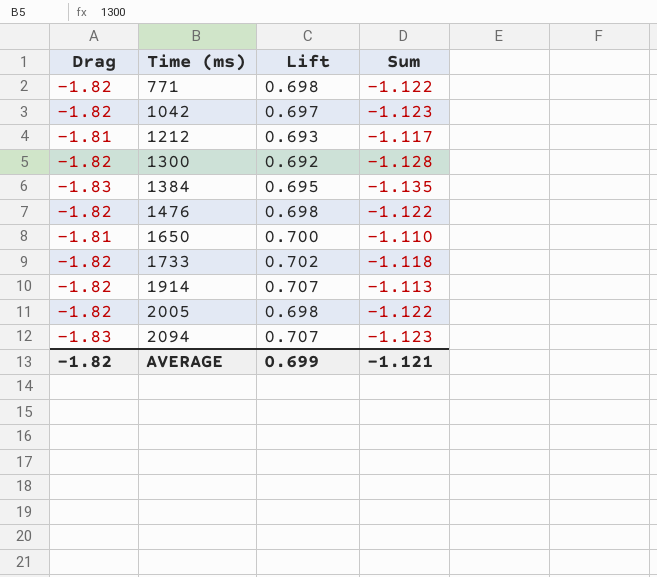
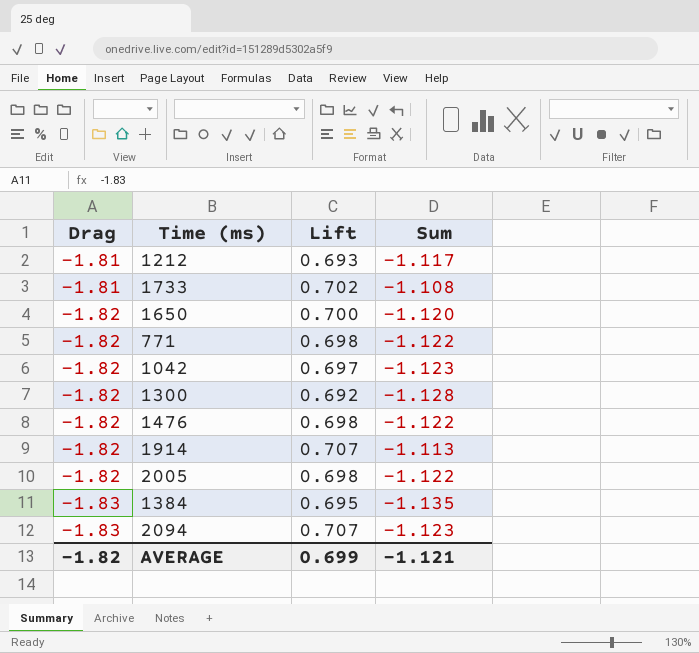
row order: Time (ms) ascending -> Drag descending
1733 | Drag: -1.82 -> -1.81
1733 | Sum: -1.118 -> -1.108
1650 | Drag: -1.81 -> -1.82
1650 | Sum: -1.110 -> -1.120

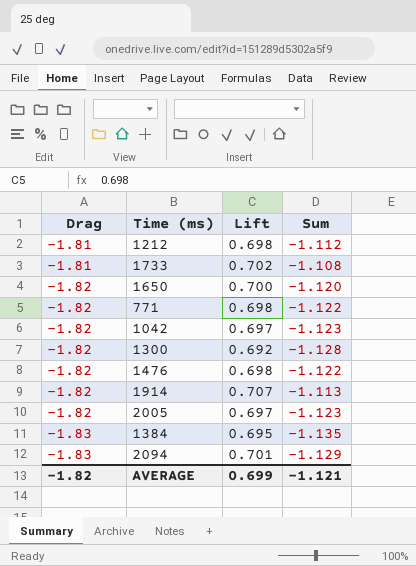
1212 | Lift: 0.693 -> 0.698
1212 | Sum: -1.117 -> -1.112
2005 | Lift: 0.698 -> 0.697
2005 | Sum: -1.122 -> -1.123
2094 | Lift: 0.707 -> 0.701
2094 | Sum: -1.123 -> -1.129

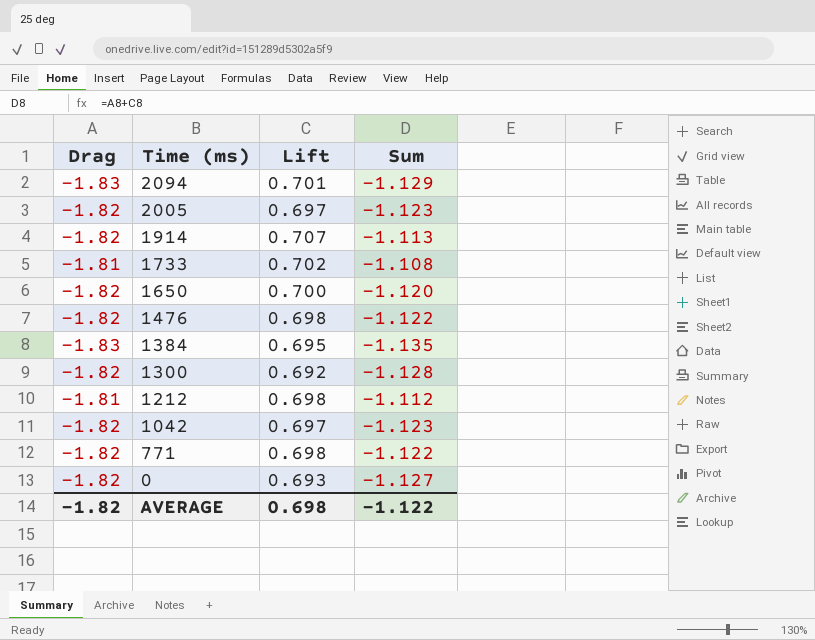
row order: Drag descending -> Time (ms) descending
row 0: none -> -1.82 | 0.693 | -1.127
AVERAGE | Lift: 0.699 -> 0.698
AVERAGE | Sum: -1.121 -> -1.122

